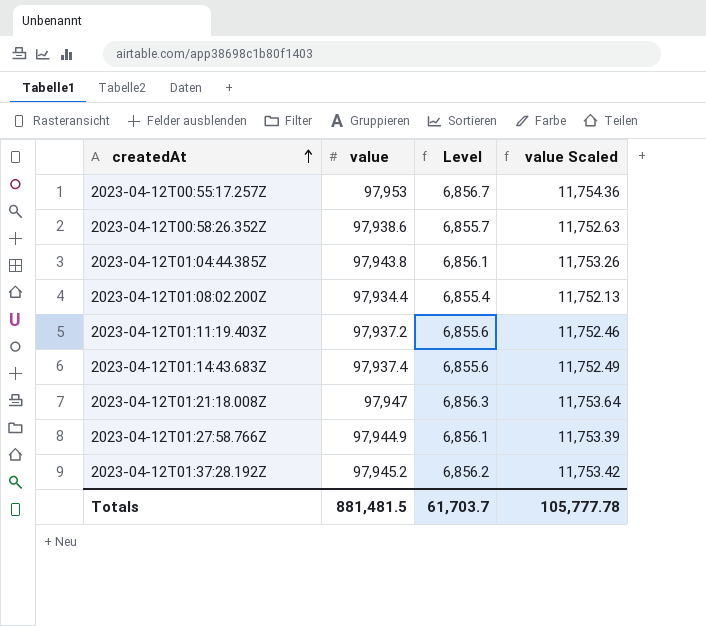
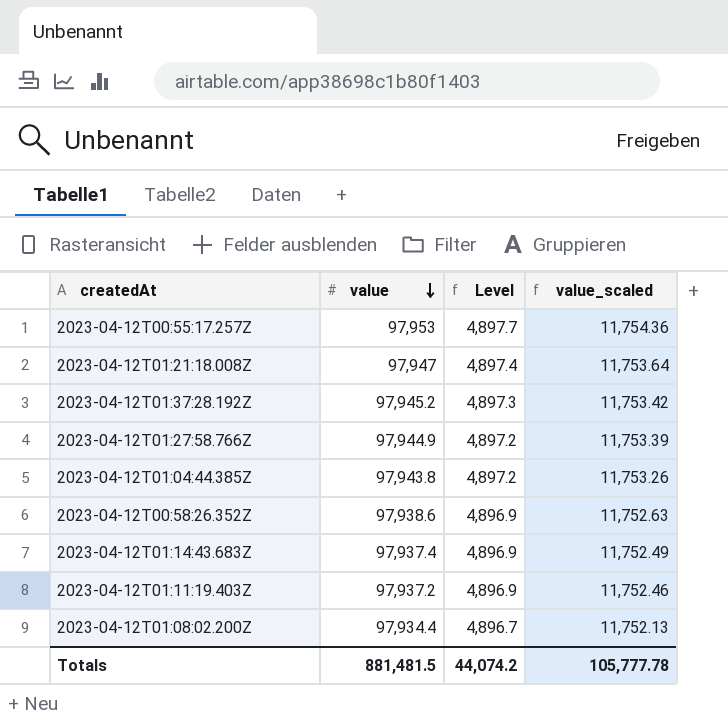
row order: createdAt ascending -> value descending
column Level | formula: [value] * 0.07 -> [value] * 0.05
column name: value Scaled -> value_scaled
Totals | Level: 61,703.7 -> 44,074.2

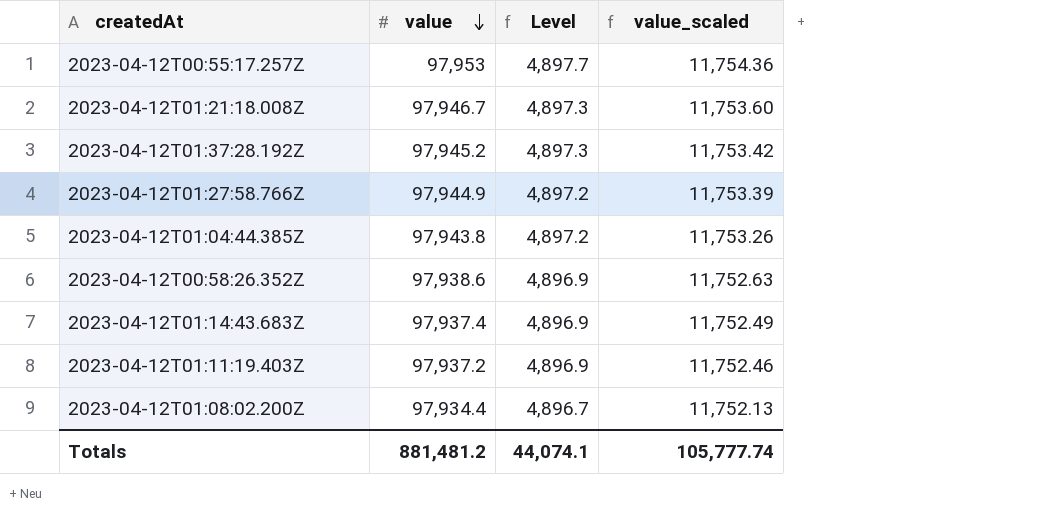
2023-04-12T01:21:18.008Z | value: 97,947 -> 97,946.7
2023-04-12T01:21:18.008Z | Level: 4,897.4 -> 4,897.3
2023-04-12T01:21:18.008Z | value_scaled: 11,753.64 -> 11,753.60
Totals | value: 881,481.5 -> 881,481.2
Totals | Level: 44,074.2 -> 44,074.1
Totals | value_scaled: 105,777.78 -> 105,777.74

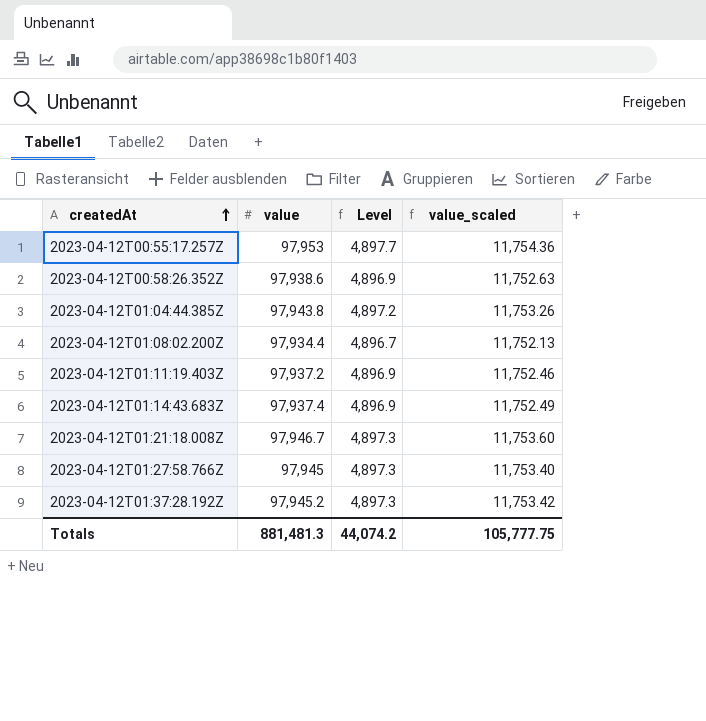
row order: value descending -> createdAt ascending
2023-04-12T01:27:58.766Z | value: 97,944.9 -> 97,945
2023-04-12T01:27:58.766Z | Level: 4,897.2 -> 4,897.3
2023-04-12T01:27:58.766Z | value_scaled: 11,753.39 -> 11,753.40
Totals | value: 881,481.2 -> 881,481.3
Totals | Level: 44,074.1 -> 44,074.2
Totals | value_scaled: 105,777.74 -> 105,777.75

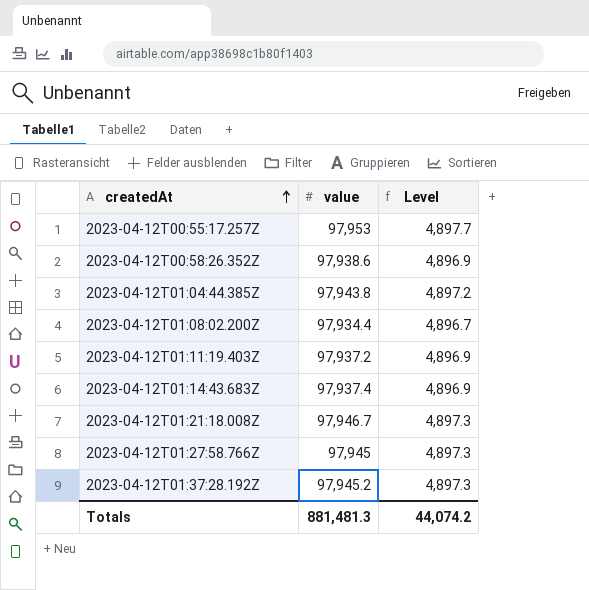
column value_scaled | formula: [value] * 0.12 -> none

